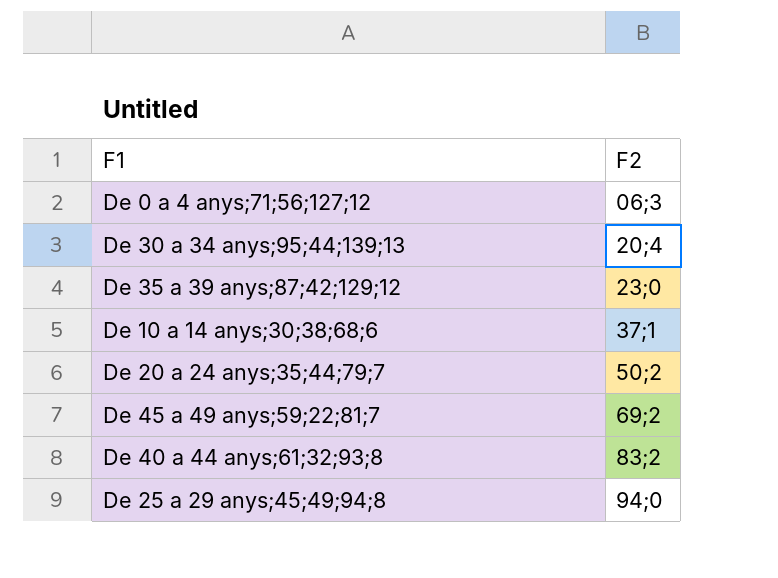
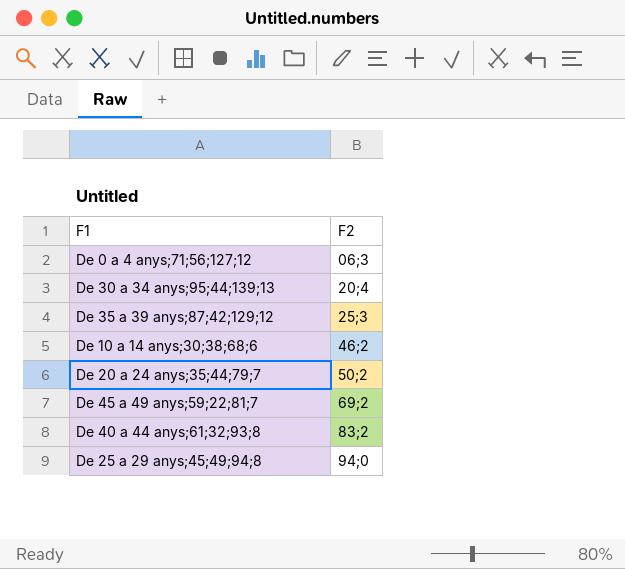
De 35 a 39 anys;87;42;129;12 | F2: 23;0 -> 25;3
De 10 a 14 anys;30;38;68;6 | F2: 37;1 -> 46;2

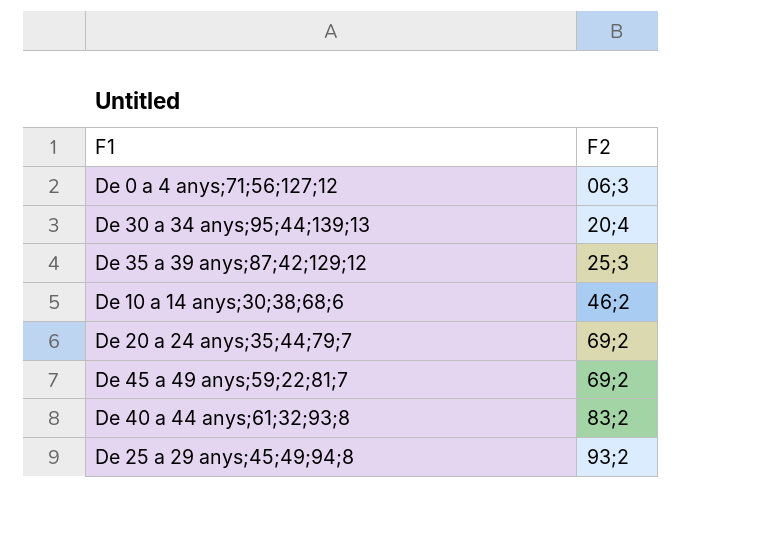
De 20 a 24 anys;35;44;79;7 | F2: 50;2 -> 69;2
De 25 a 29 anys;45;49;94;8 | F2: 94;0 -> 93;2

